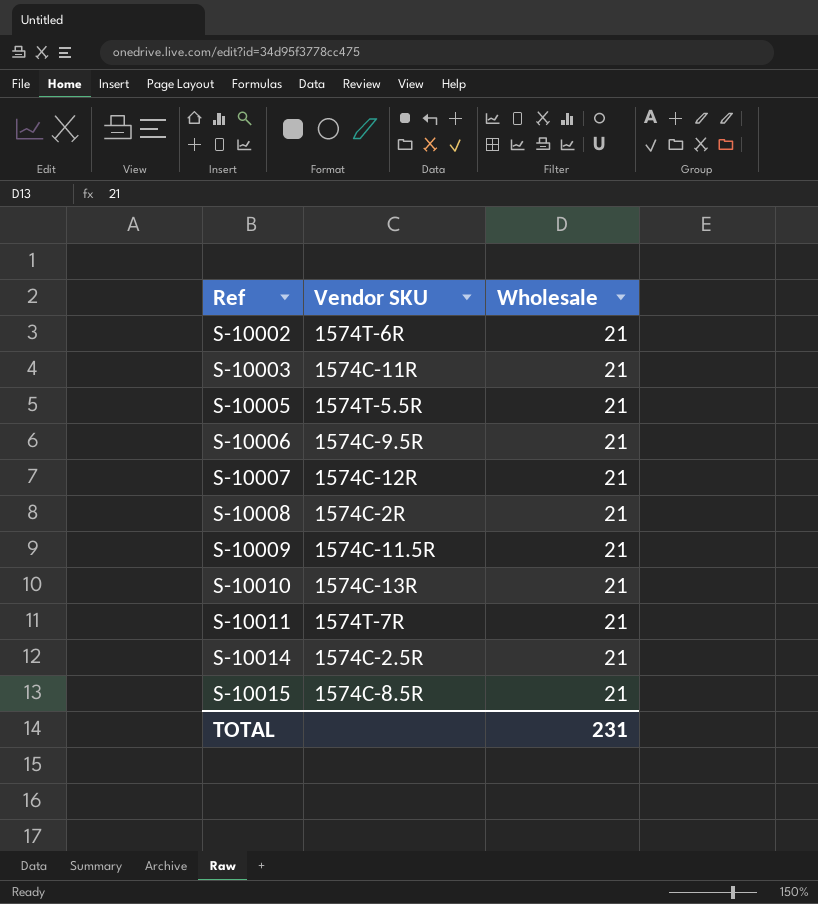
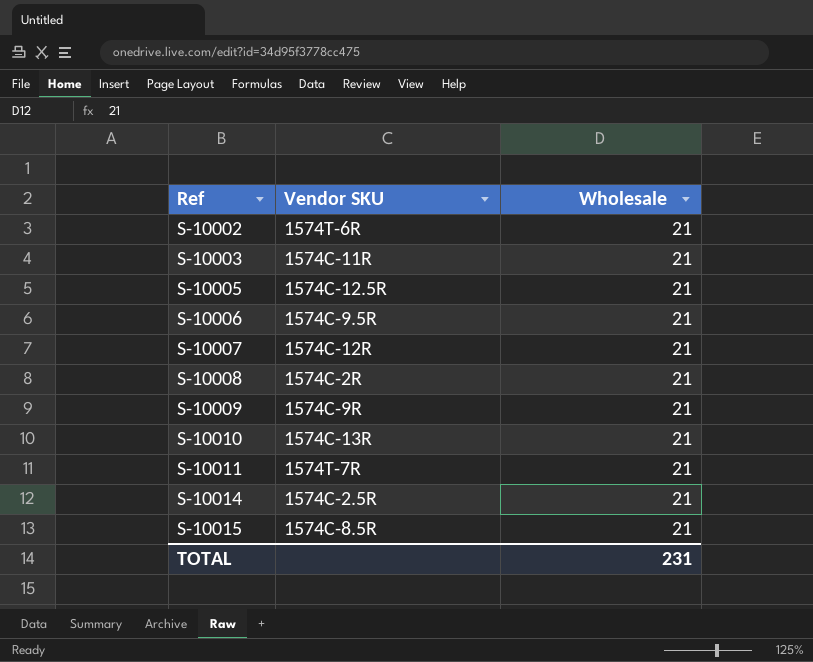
S-10005 | Vendor SKU: 1574T-5.5R -> 1574C-12.5R
S-10009 | Vendor SKU: 1574C-11.5R -> 1574C-9R

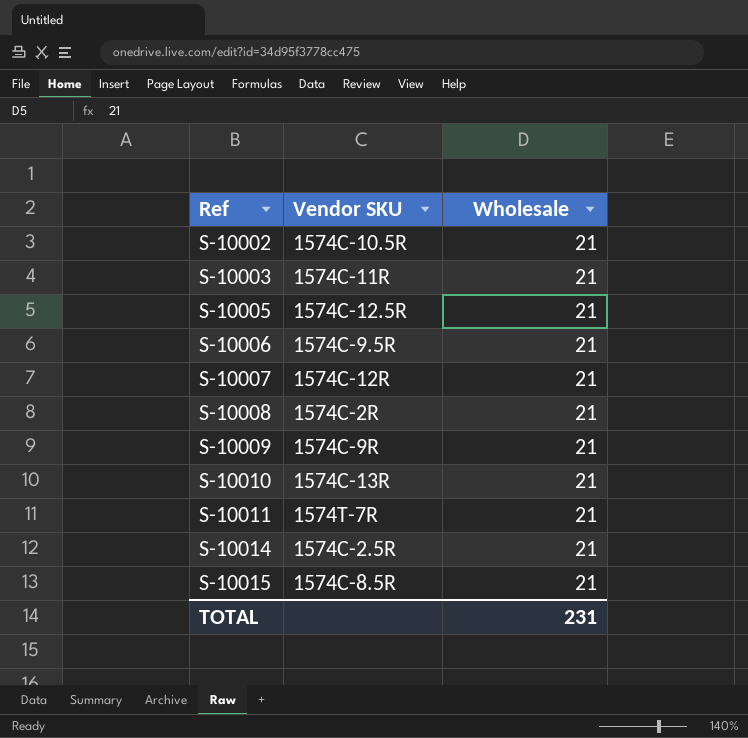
S-10002 | Vendor SKU: 1574T-6R -> 1574C-10.5R

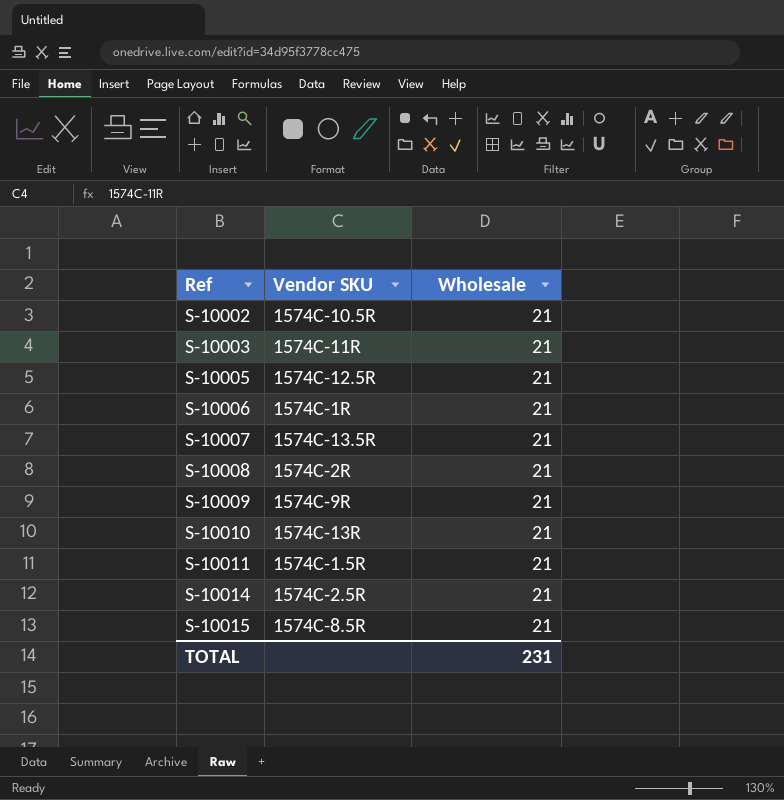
S-10006 | Vendor SKU: 1574C-9.5R -> 1574C-1R
S-10007 | Vendor SKU: 1574C-12R -> 1574C-13.5R
S-10011 | Vendor SKU: 1574T-7R -> 1574C-1.5R

